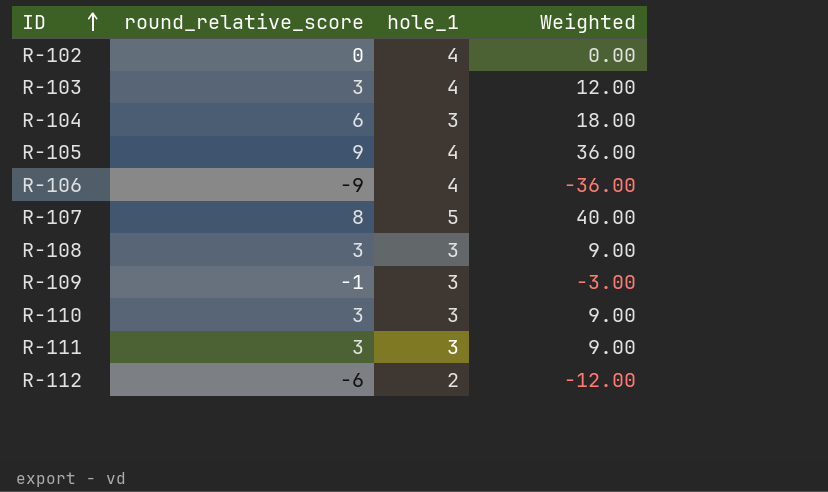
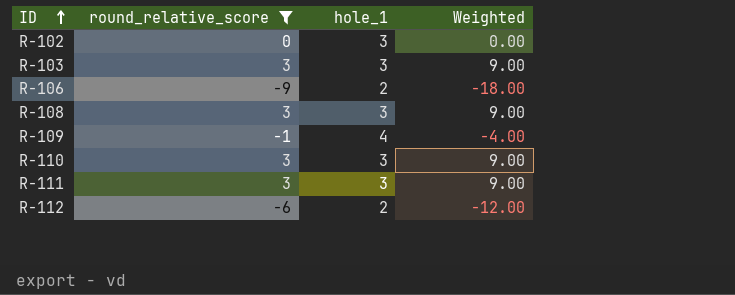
filter: none -> round_relative_score <= 3
R-102 | hole_1: 4 -> 3
R-103 | hole_1: 4 -> 3
R-103 | Weighted: 12.00 -> 9.00
R-106 | hole_1: 4 -> 2
R-106 | Weighted: -36.00 -> -18.00
R-109 | hole_1: 3 -> 4
R-109 | Weighted: -3.00 -> -4.00

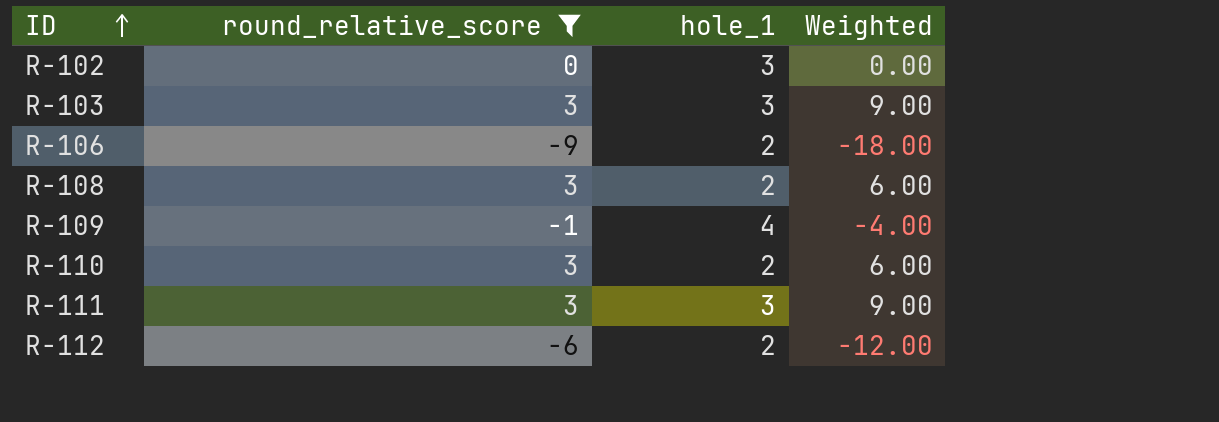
R-108 | hole_1: 3 -> 2
R-108 | Weighted: 9.00 -> 6.00
R-110 | hole_1: 3 -> 2
R-110 | Weighted: 9.00 -> 6.00

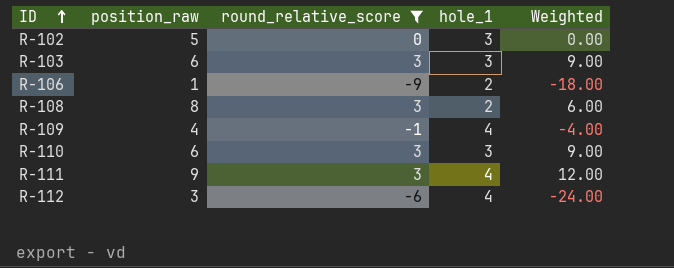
column position_raw | position: none -> 2
R-110 | hole_1: 2 -> 3
R-110 | Weighted: 6.00 -> 9.00
R-111 | hole_1: 3 -> 4
R-111 | Weighted: 9.00 -> 12.00
R-112 | hole_1: 2 -> 4
R-112 | Weighted: -12.00 -> -24.00

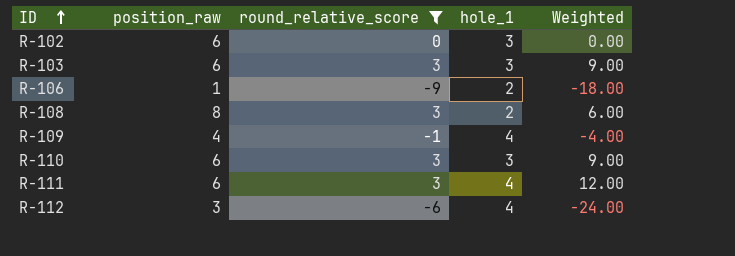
R-102 | position_raw: 5 -> 6
R-111 | position_raw: 9 -> 6

